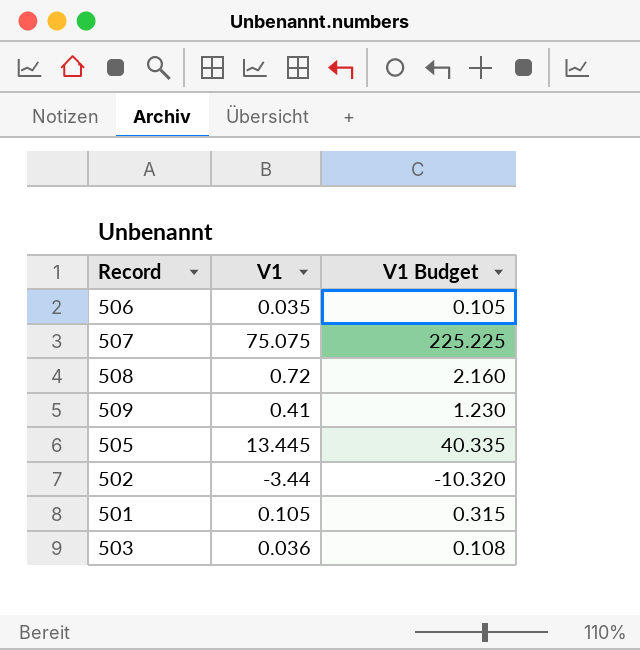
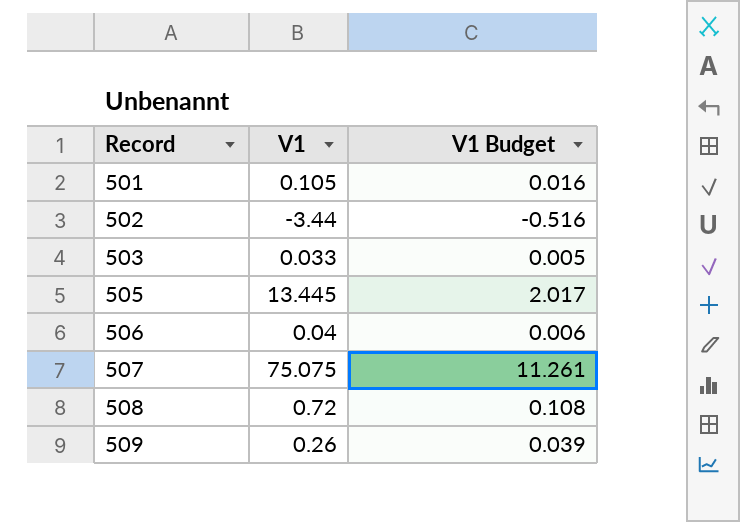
row order: none -> Record ascending
column V1 Budget | formula: [V1] * 3 -> [V1] * 0.15
503 | V1: 0.036 -> 0.033
506 | V1: 0.035 -> 0.04
509 | V1: 0.41 -> 0.26

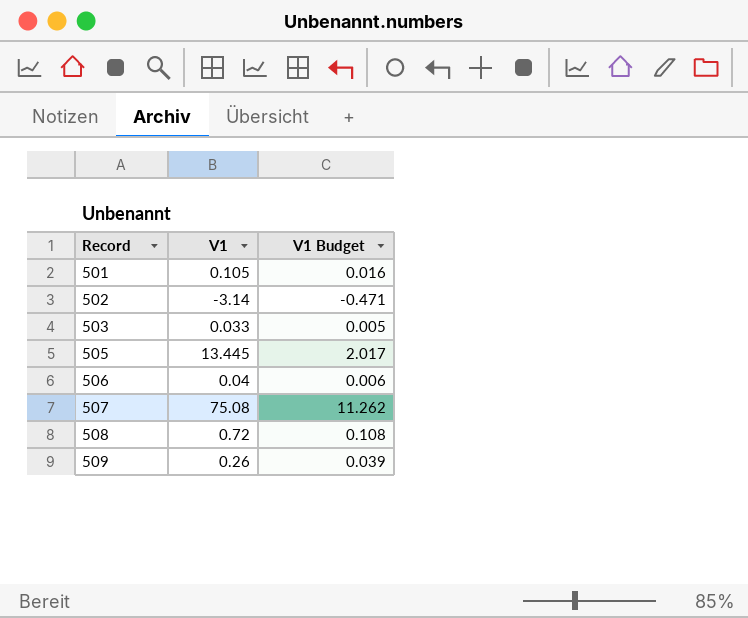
502 | V1: -3.44 -> -3.14
502 | V1 Budget: -0.516 -> -0.471
507 | V1: 75.075 -> 75.08
507 | V1 Budget: 11.261 -> 11.262

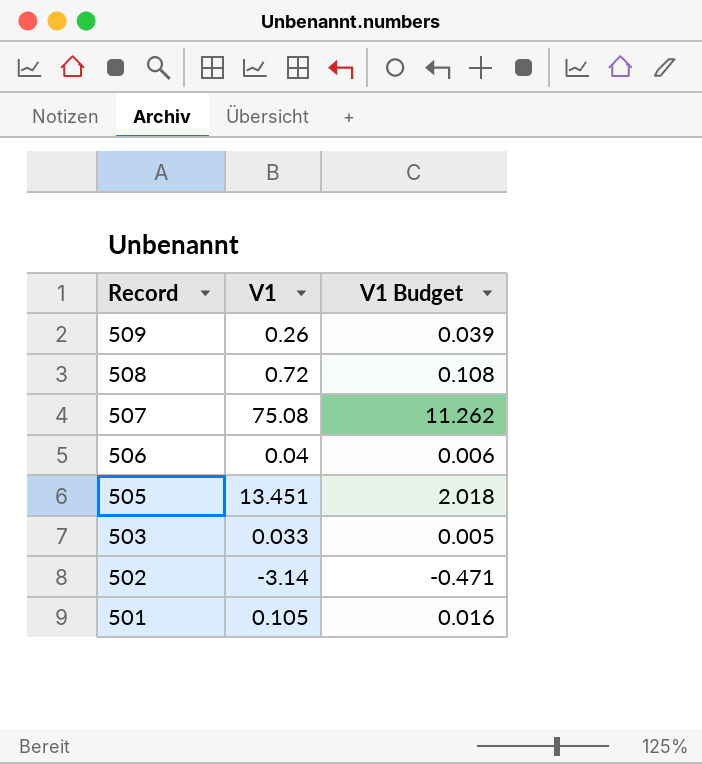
row order: Record ascending -> Record descending
505 | V1: 13.445 -> 13.451
505 | V1 Budget: 2.017 -> 2.018

